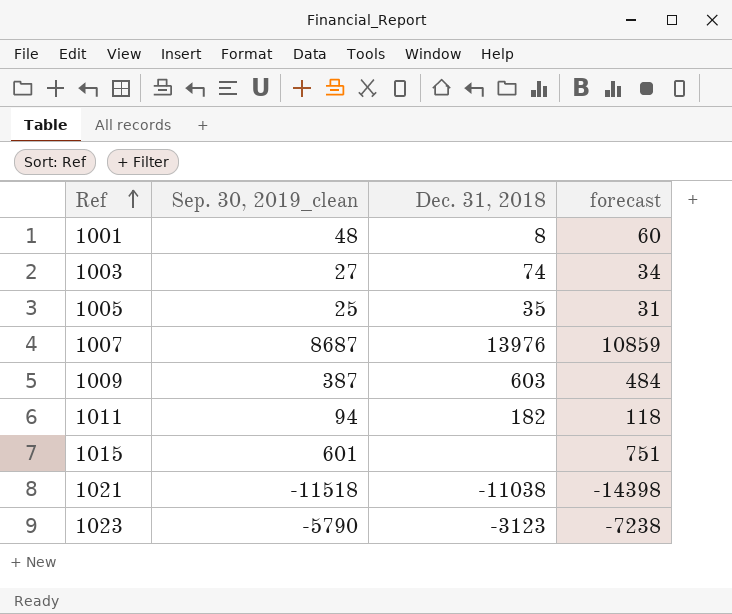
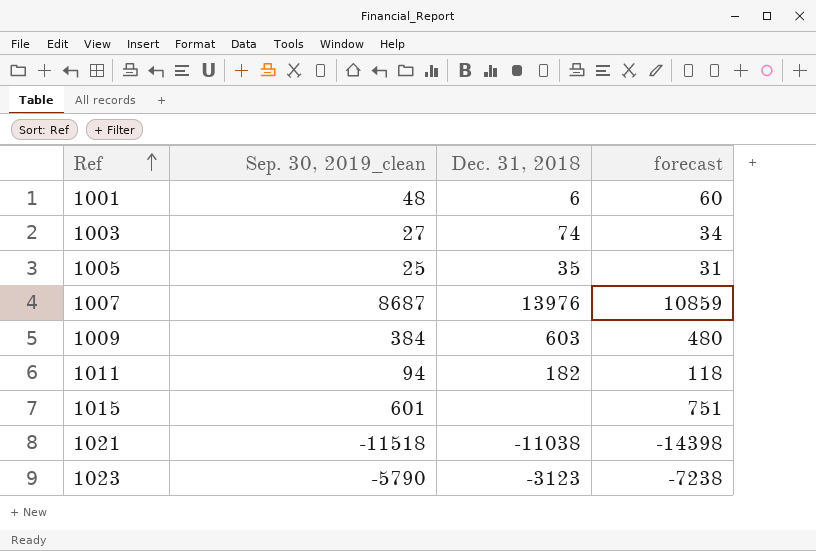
1001 | Dec. 31, 2018: 8 -> 6
1009 | Sep. 30, 2019_clean: 387 -> 384
1009 | forecast: 484 -> 480

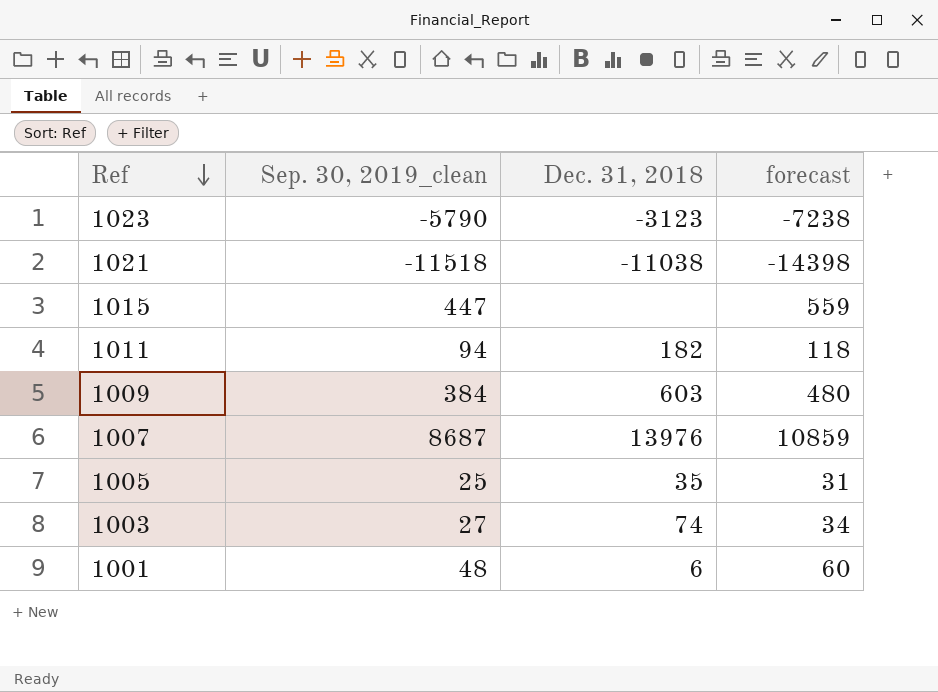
row order: Ref ascending -> Ref descending
1015 | Sep. 30, 2019_clean: 601 -> 447
1015 | forecast: 751 -> 559

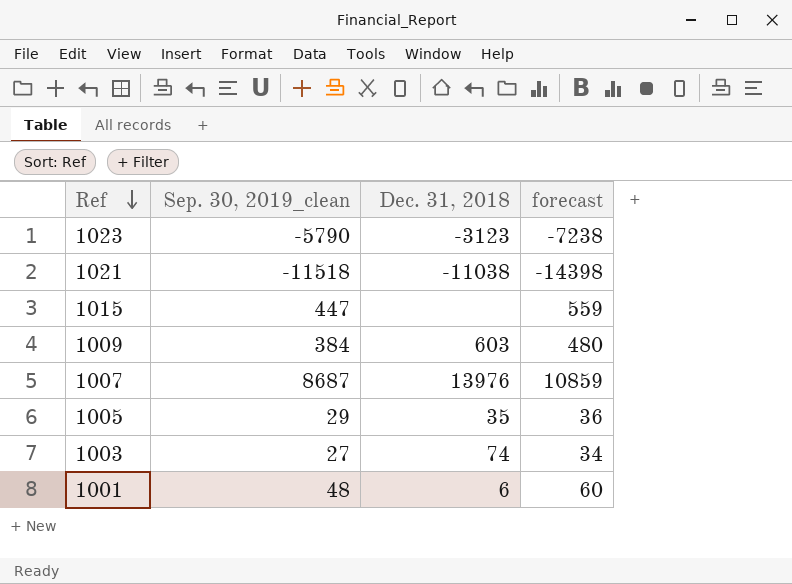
row 1011: 94 | 182 | 118 -> none
1005 | Sep. 30, 2019_clean: 25 -> 29
1005 | forecast: 31 -> 36

